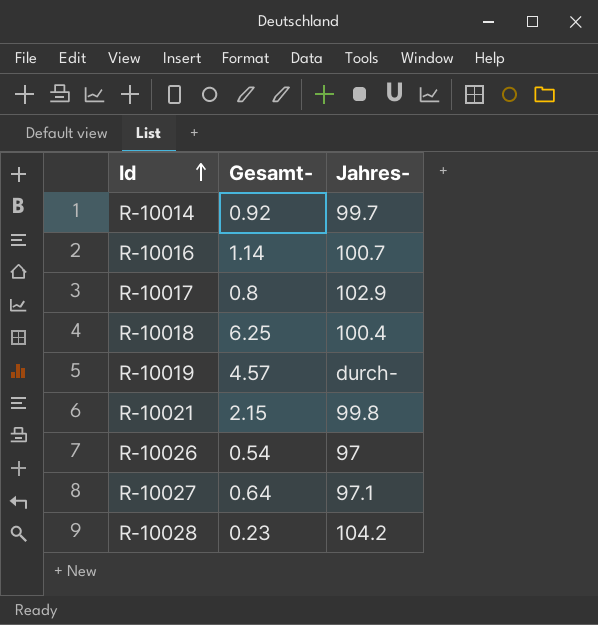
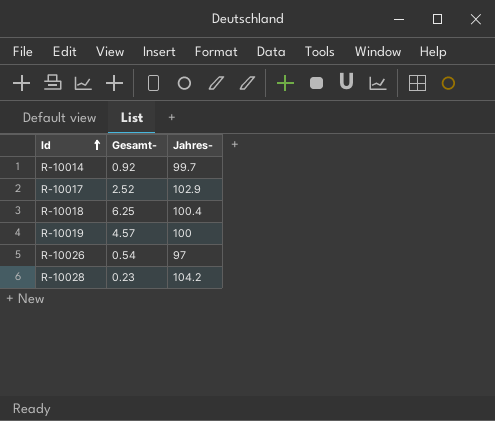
row R-10016: 1.14 | 100.7 -> none
row R-10021: 2.15 | 99.8 -> none
row R-10027: 0.64 | 97.1 -> none
R-10017 | Gesamt-: 0.8 -> 2.52
R-10019 | Jahres-: durch- -> 100

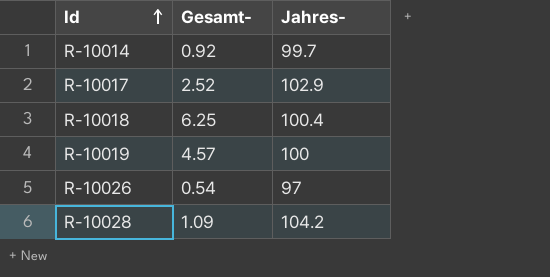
R-10028 | Gesamt-: 0.23 -> 1.09

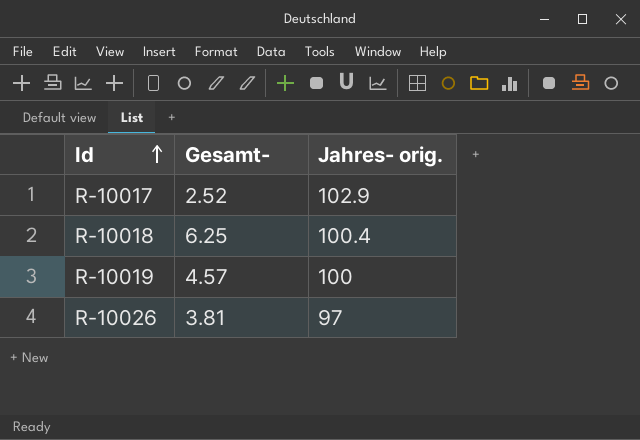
column name: Jahres- -> Jahres- orig.
row R-10014: 0.92 | 99.7 -> none
row R-10028: 1.09 | 104.2 -> none
R-10026 | Gesamt-: 0.54 -> 3.81

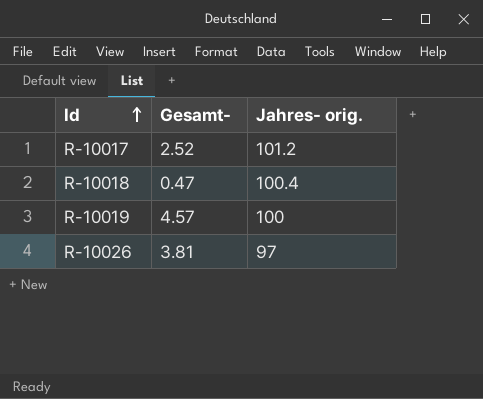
R-10017 | Jahres- orig.: 102.9 -> 101.2
R-10018 | Gesamt-: 6.25 -> 0.47

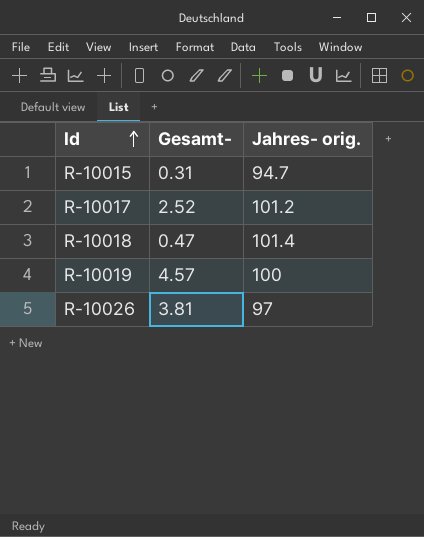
row R-10015: none -> 0.31 | 94.7
R-10018 | Jahres- orig.: 100.4 -> 101.4

